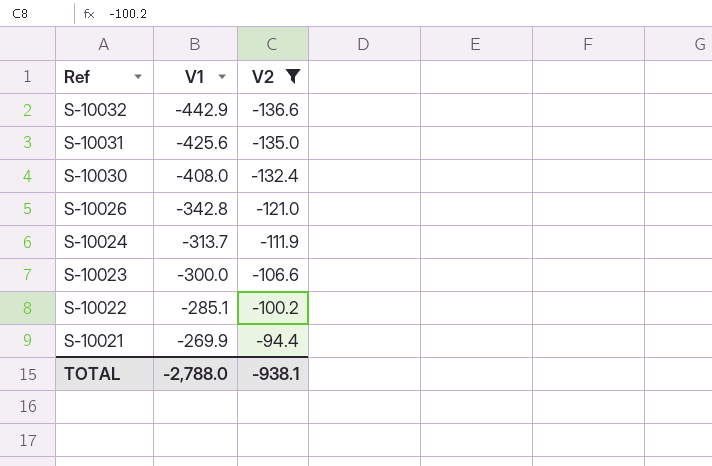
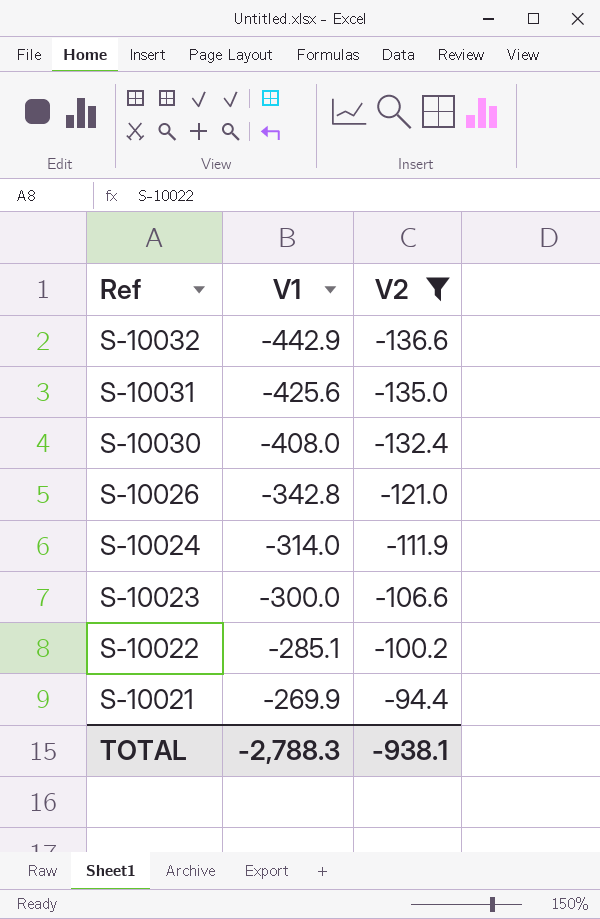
S-10024 | V1: -313.7 -> -314.0
TOTAL | V1: -2,788.0 -> -2,788.3

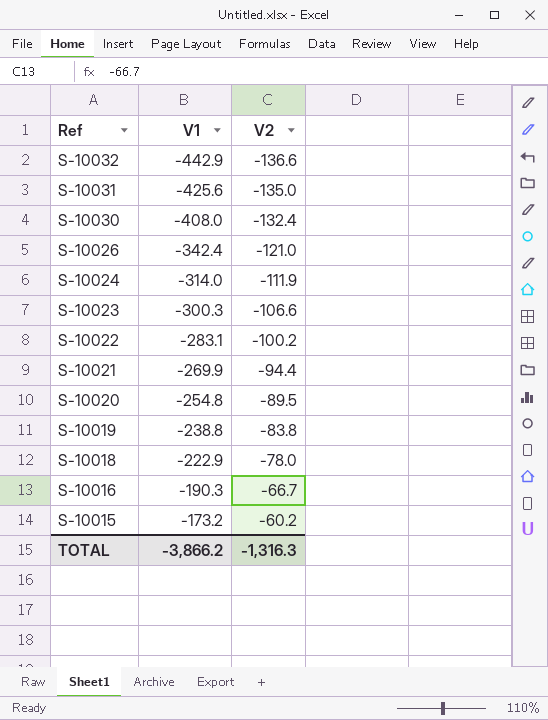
filter: V2 <= -94.4 -> none
S-10026 | V1: -342.8 -> -342.4
S-10023 | V1: -300.0 -> -300.3
S-10022 | V1: -285.1 -> -283.1
TOTAL | V1: -2,788.3 -> -3,866.2
TOTAL | V2: -938.1 -> -1,316.3

